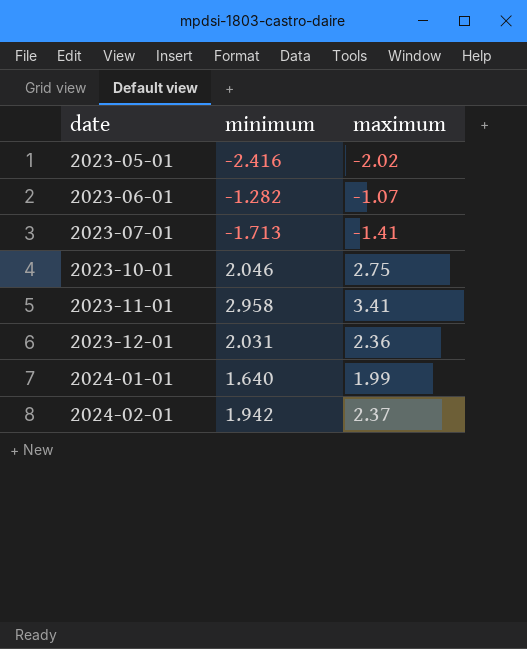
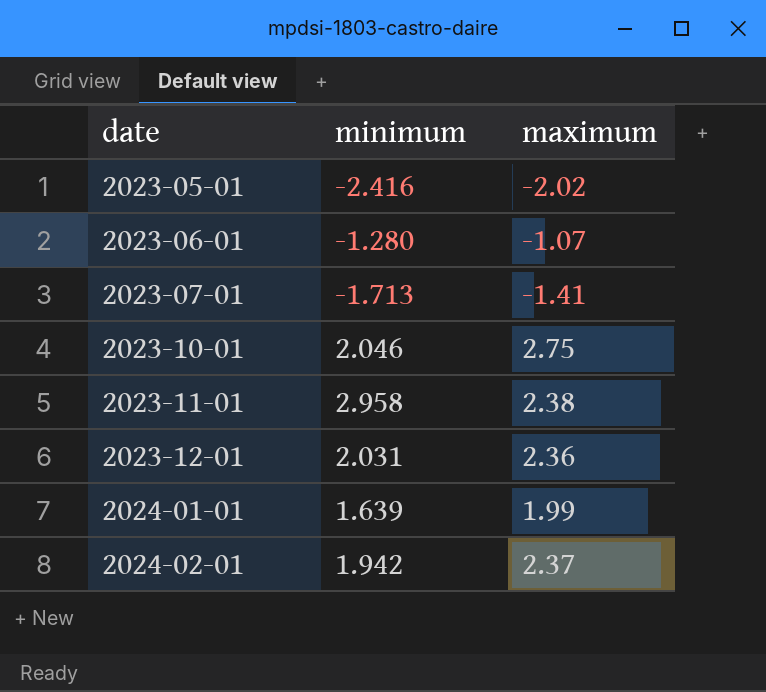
2023-06-01 | minimum: -1.282 -> -1.280
2023-11-01 | maximum: 3.41 -> 2.38
2024-01-01 | minimum: 1.640 -> 1.639

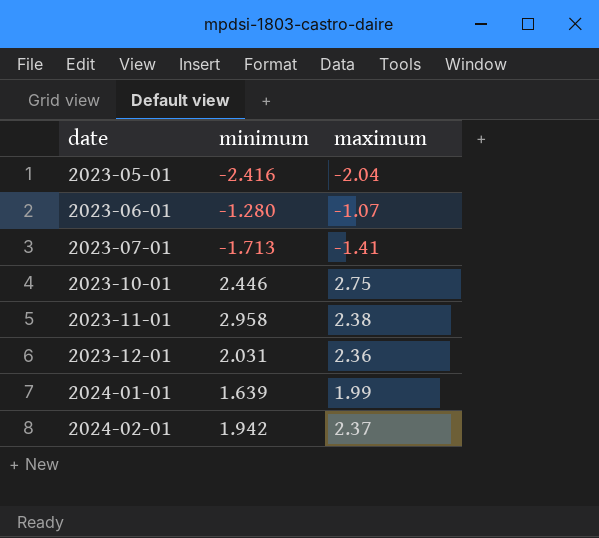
2023-05-01 | maximum: -2.02 -> -2.04
2023-10-01 | minimum: 2.046 -> 2.446

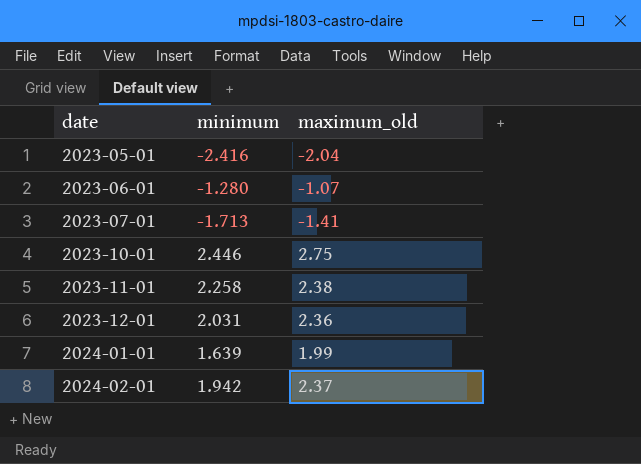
column name: maximum -> maximum_old
2023-11-01 | minimum: 2.958 -> 2.258

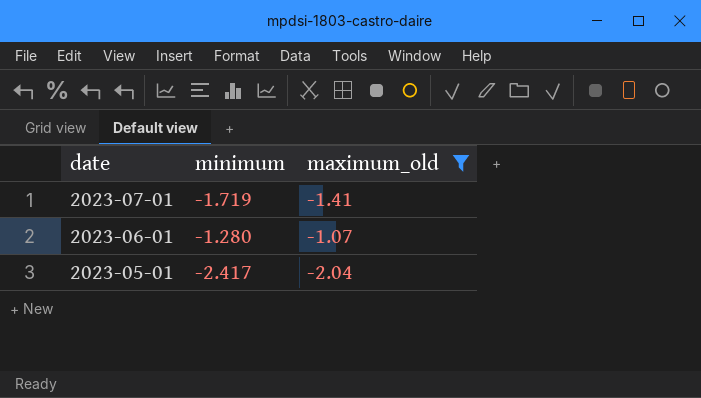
filter: none -> maximum_old <= -1.07
row order: date ascending -> date descending
2023-07-01 | minimum: -1.713 -> -1.719
2023-05-01 | minimum: -2.416 -> -2.417

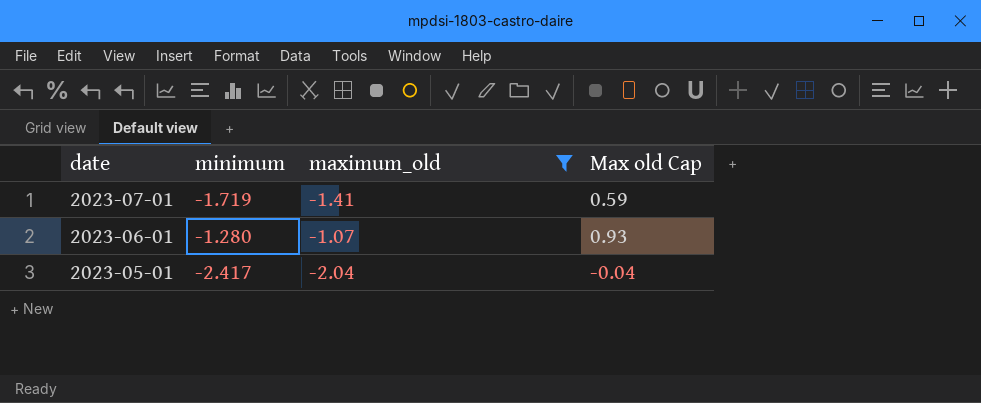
column Max old Cap | formula: none -> [maximum_old] + 2

